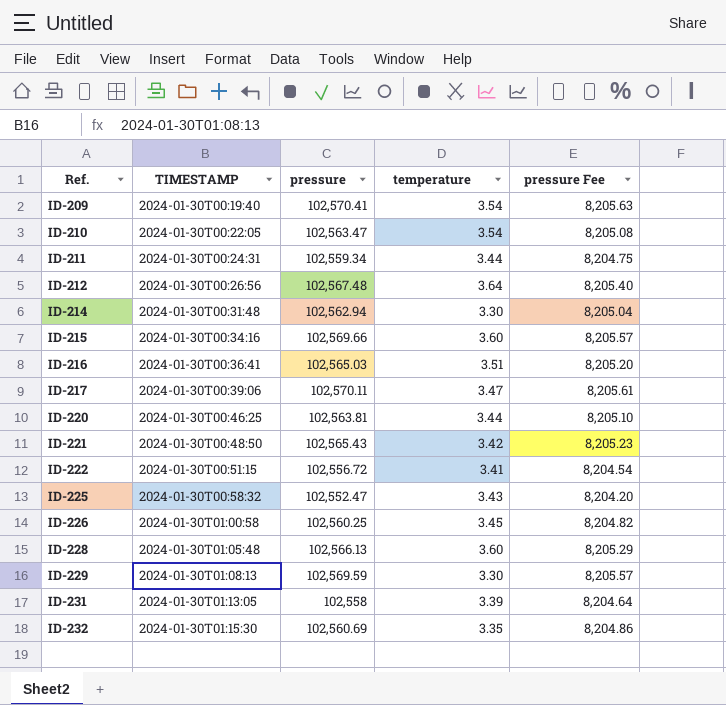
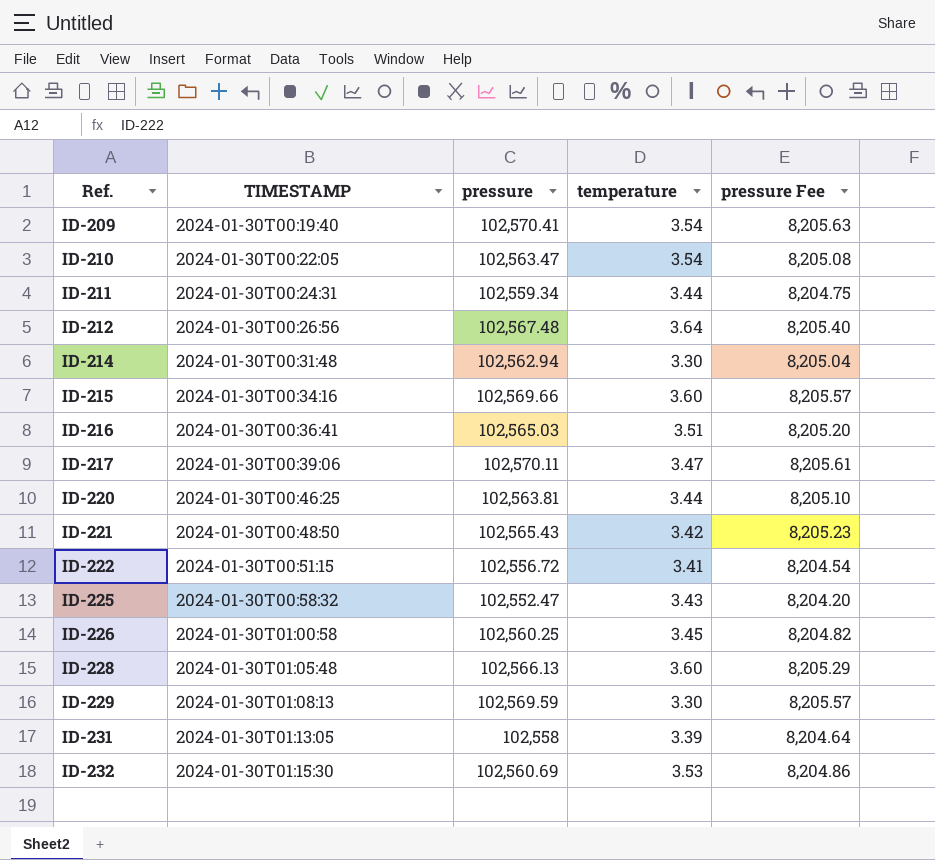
ID-232 | temperature: 3.35 -> 3.53

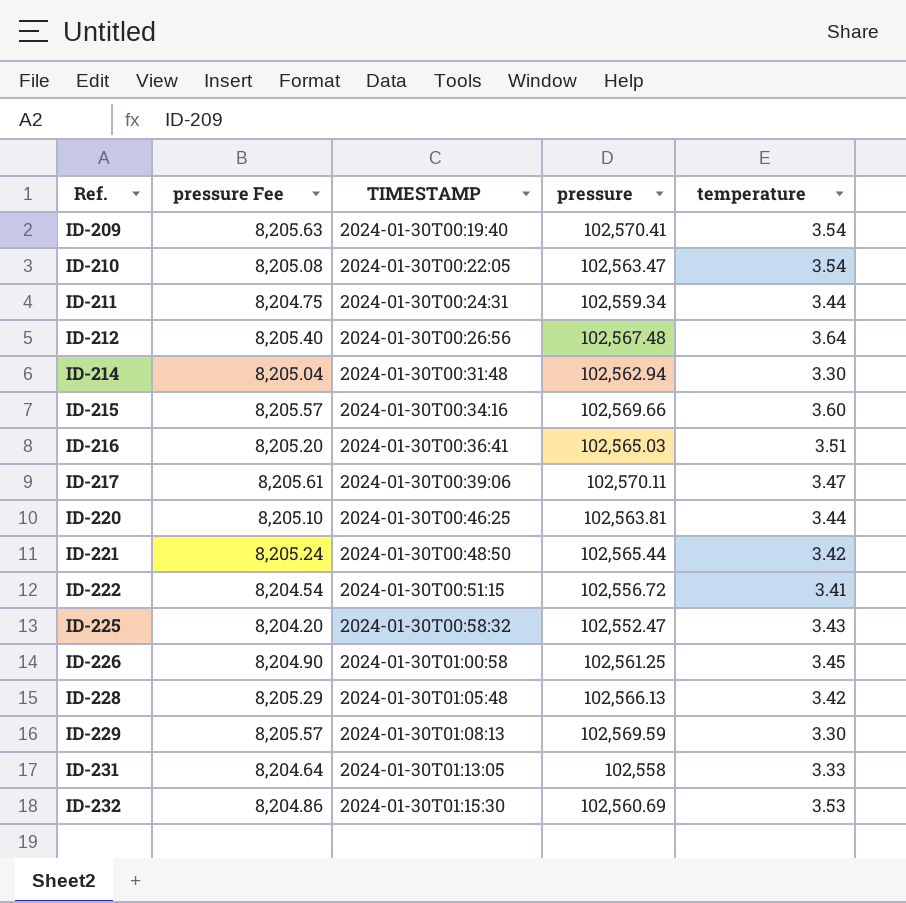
column pressure Fee | position: 5 -> 2
ID-221 | pressure Fee: 8,205.23 -> 8,205.24
ID-221 | pressure: 102,565.43 -> 102,565.44
ID-226 | pressure Fee: 8,204.82 -> 8,204.90
ID-226 | pressure: 102,560.25 -> 102,561.25
ID-228 | temperature: 3.60 -> 3.42
ID-231 | temperature: 3.39 -> 3.33

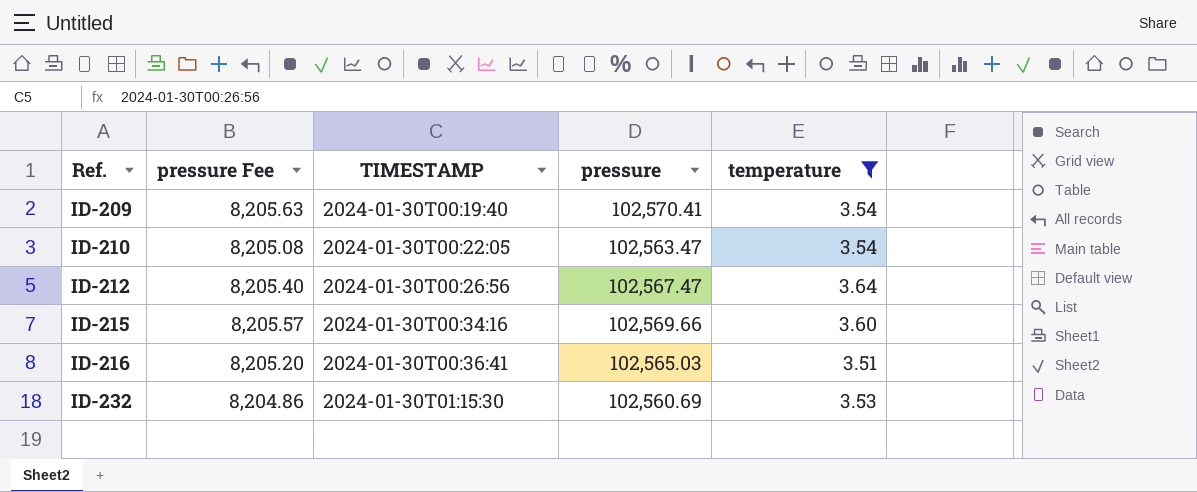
filter: none -> temperature >= 3.51
ID-212 | pressure: 102,567.48 -> 102,567.47

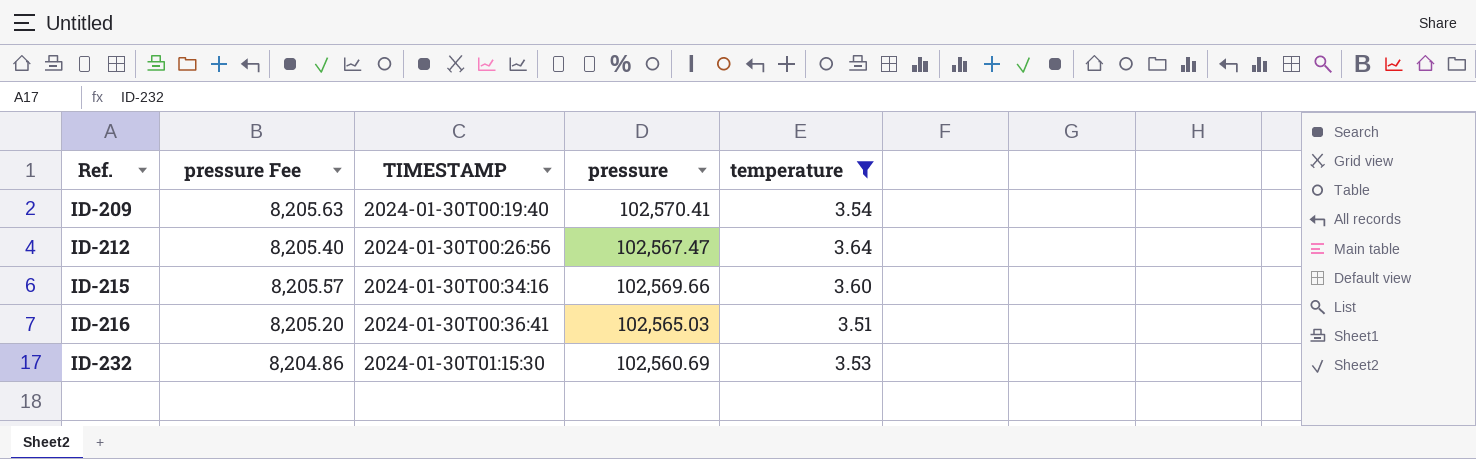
row ID-210: 8,205.08 | 2024-01-30T00:22:05 | 102,563.47 | 3.54 -> none

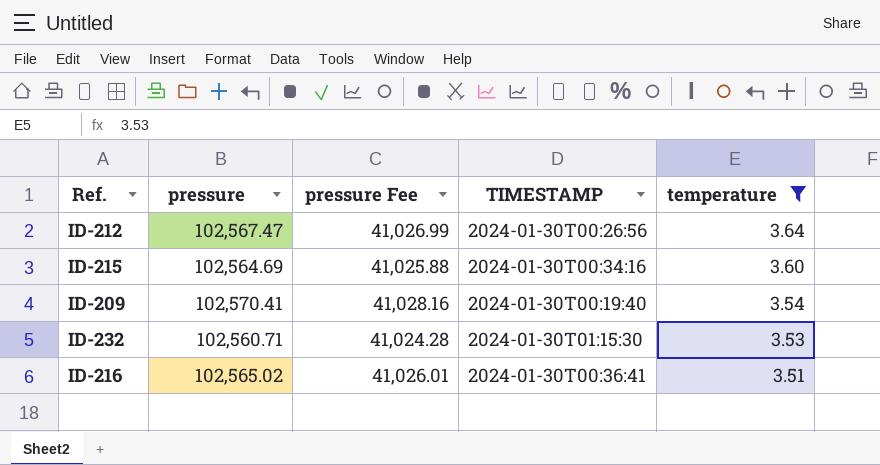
row order: Ref. ascending -> temperature descending
column pressure | position: 4 -> 2
column pressure Fee | formula: [pressure] * 0.08 -> [pressure] * 0.4
ID-215 | pressure: 102,569.66 -> 102,564.69
ID-232 | pressure: 102,560.69 -> 102,560.71
ID-216 | pressure: 102,565.03 -> 102,565.02

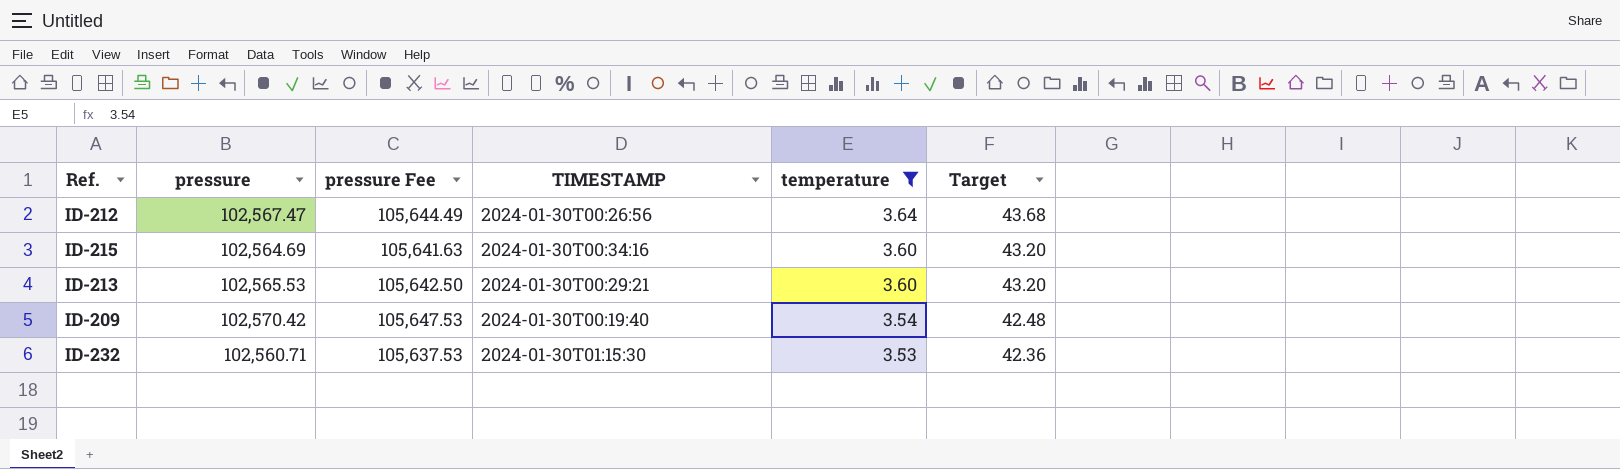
column pressure Fee | formula: [pressure] * 0.4 -> [pressure] * 1.03
column Target | formula: none -> [temperature] * 12
row ID-216: 102,565.02 | 41,026.01 | 2024-01-30T00:36:41 | 3.51 -> none
row ID-213: none -> 102,565.53 | 105,642.50 | 2024-01-30T00:29:21 | 3.60 | 43.20
ID-209 | pressure: 102,570.41 -> 102,570.42

